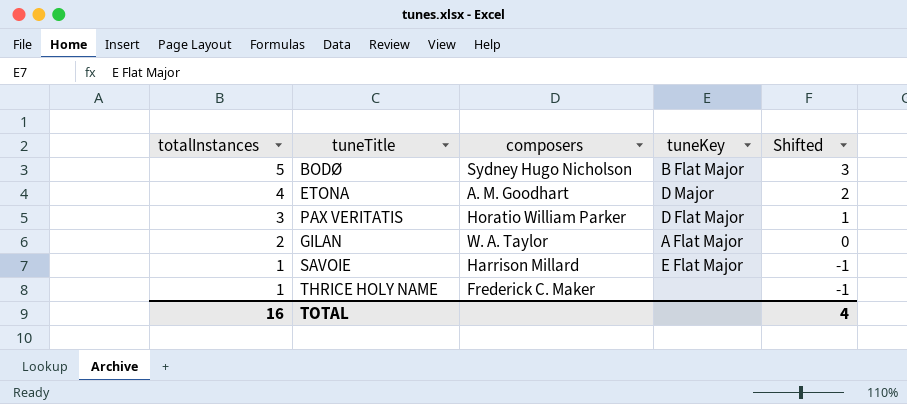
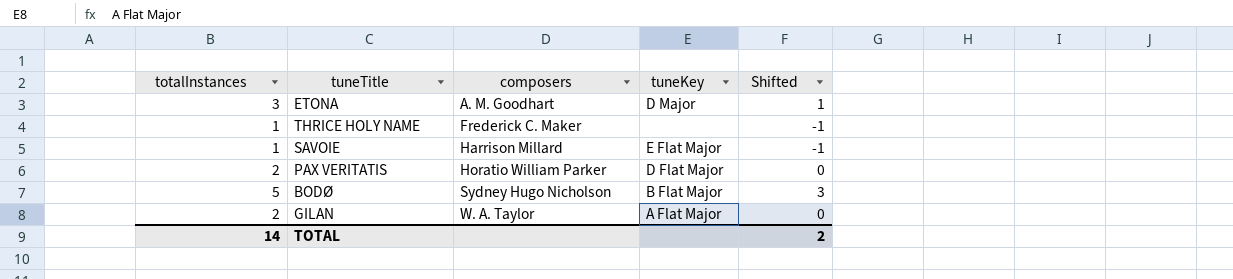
row order: totalInstances descending -> composers ascending
ETONA | totalInstances: 4 -> 3
ETONA | Shifted: 2 -> 1
PAX VERITATIS | totalInstances: 3 -> 2
PAX VERITATIS | Shifted: 1 -> 0
TOTAL | totalInstances: 16 -> 14
TOTAL | Shifted: 4 -> 2

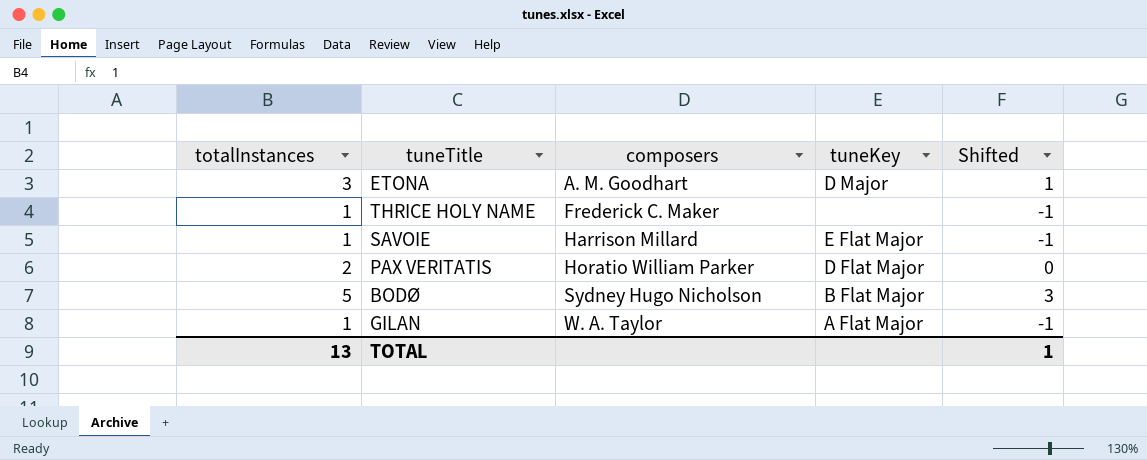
GILAN | totalInstances: 2 -> 1
GILAN | Shifted: 0 -> -1
TOTAL | totalInstances: 14 -> 13
TOTAL | Shifted: 2 -> 1

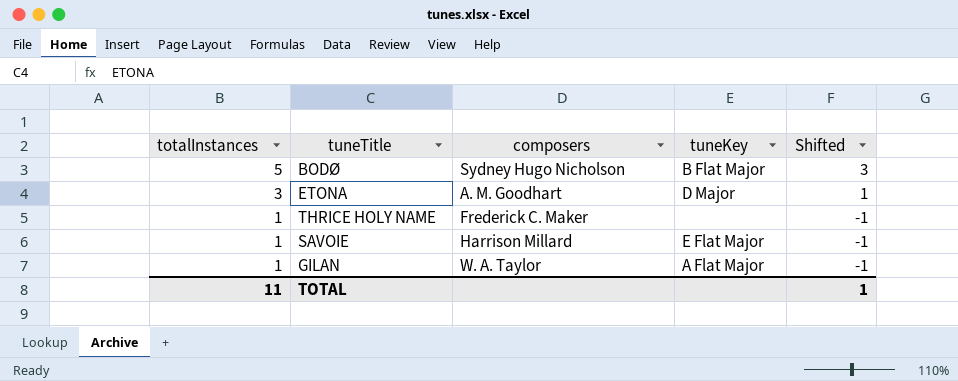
row order: composers ascending -> totalInstances descending
row PAX VERITATIS: 2 | Horatio William Parker | D Flat Major | 0 -> none
TOTAL | totalInstances: 13 -> 11

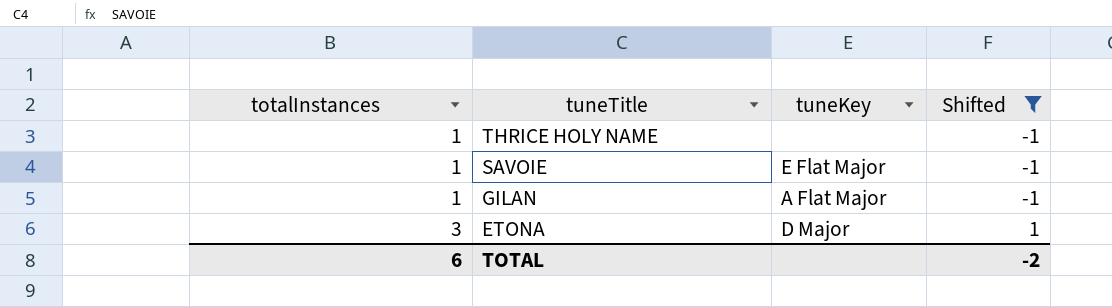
filter: none -> Shifted != 3
row order: totalInstances descending -> totalInstances ascending
column composers | position: 3 -> none
TOTAL | totalInstances: 11 -> 6
TOTAL | Shifted: 1 -> -2

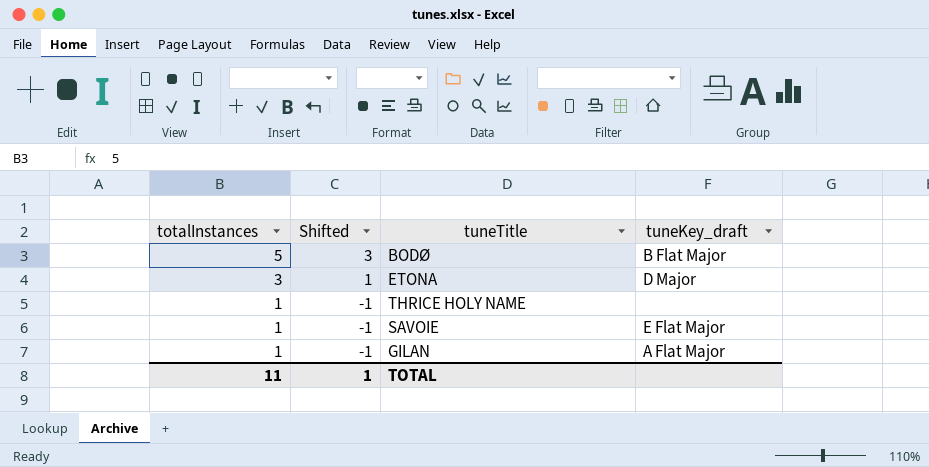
filter: Shifted != 3 -> none
row order: totalInstances ascending -> totalInstances descending
column Shifted | position: 4 -> 2
column name: tuneKey -> tuneKey_draft
TOTAL | totalInstances: 6 -> 11
TOTAL | Shifted: -2 -> 1

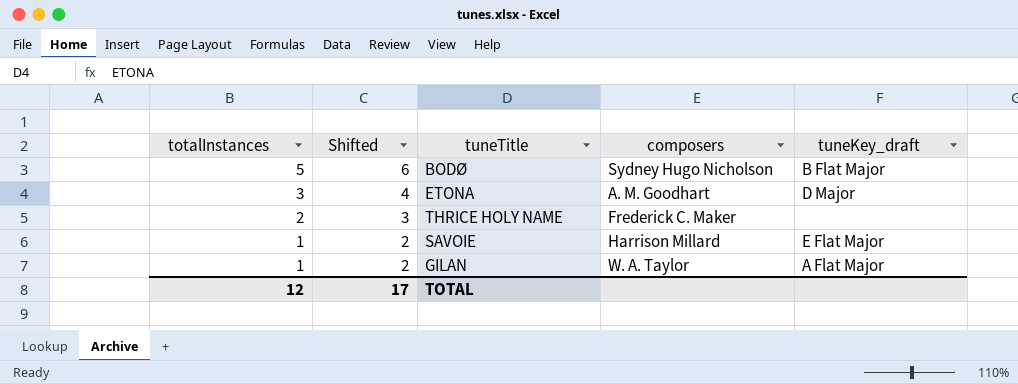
column Shifted | formula: [totalInstances] - 2 -> [totalInstances] + 1
column composers | position: none -> 4
THRICE HOLY NAME | totalInstances: 1 -> 2
TOTAL | totalInstances: 11 -> 12
TOTAL | Shifted: 1 -> 17

